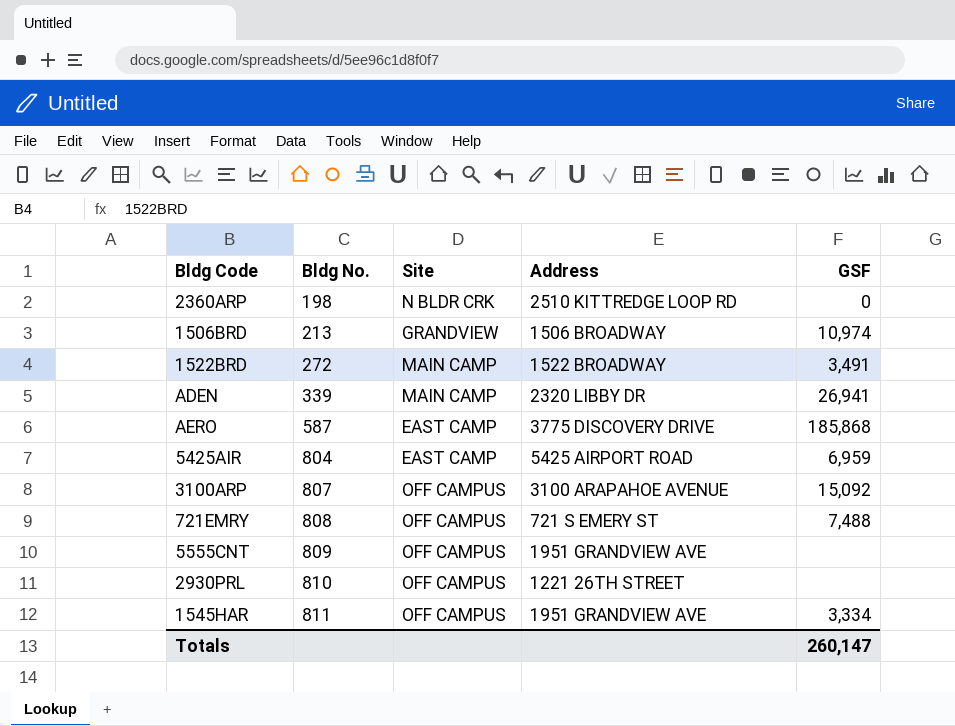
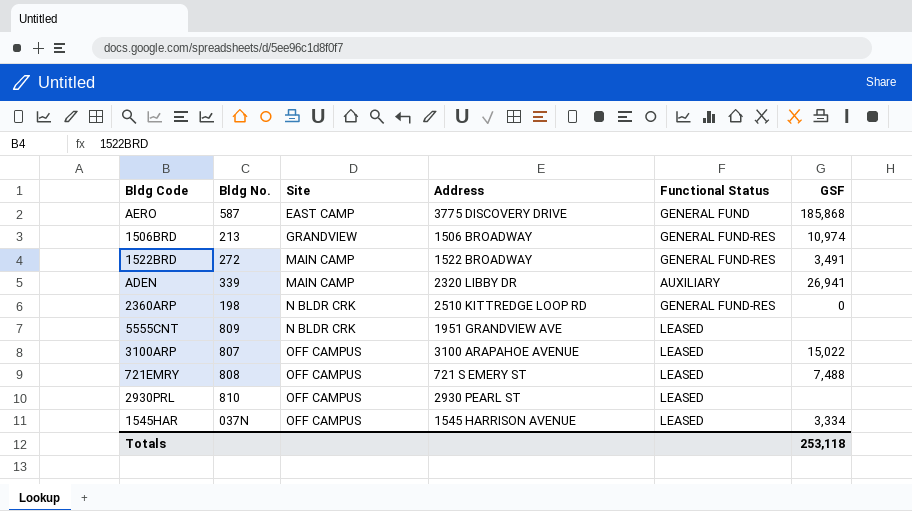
row order: Bldg No. ascending -> Site ascending
column Functional Status | position: none -> 5
row 5425AIR: 804 | EAST CAMP | 5425 AIRPORT ROAD | 6,959 -> none
5555CNT | Site: OFF CAMPUS -> N BLDR CRK
3100ARP | GSF: 15,092 -> 15,022
2930PRL | Address: 1221 26TH STREET -> 2930 PEARL ST
1545HAR | Bldg No.: 811 -> 037N
1545HAR | Address: 1951 GRANDVIEW AVE -> 1545 HARRISON AVENUE
Totals | GSF: 260,147 -> 253,118

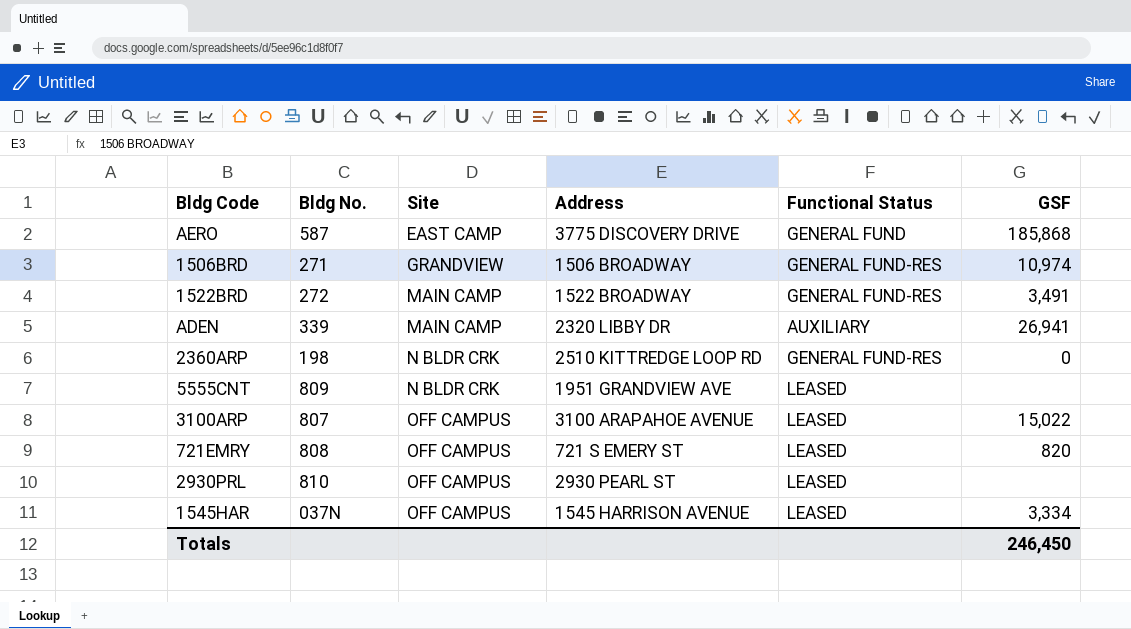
1506BRD | Bldg No.: 213 -> 271
721EMRY | GSF: 7,488 -> 820
Totals | GSF: 253,118 -> 246,450

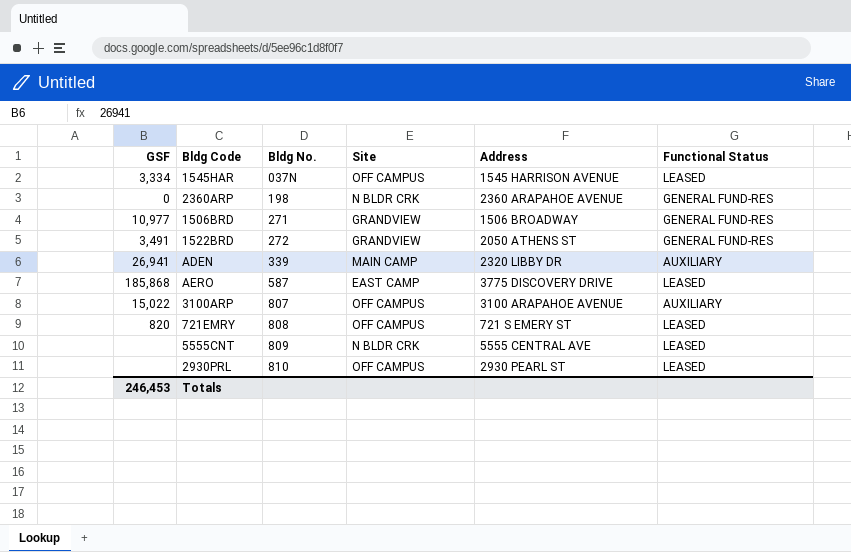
row order: Site ascending -> Bldg No. ascending
column GSF | position: 6 -> 1
2360ARP | Address: 2510 KITTREDGE LOOP RD -> 2360 ARAPAHOE AVENUE
1506BRD | GSF: 10,974 -> 10,977
1522BRD | Site: MAIN CAMP -> GRANDVIEW
1522BRD | Address: 1522 BROADWAY -> 2050 ATHENS ST
AERO | Functional Status: GENERAL FUND -> LEASED
3100ARP | Functional Status: LEASED -> AUXILIARY
5555CNT | Address: 1951 GRANDVIEW AVE -> 5555 CENTRAL AVE
Totals | GSF: 246,450 -> 246,453

